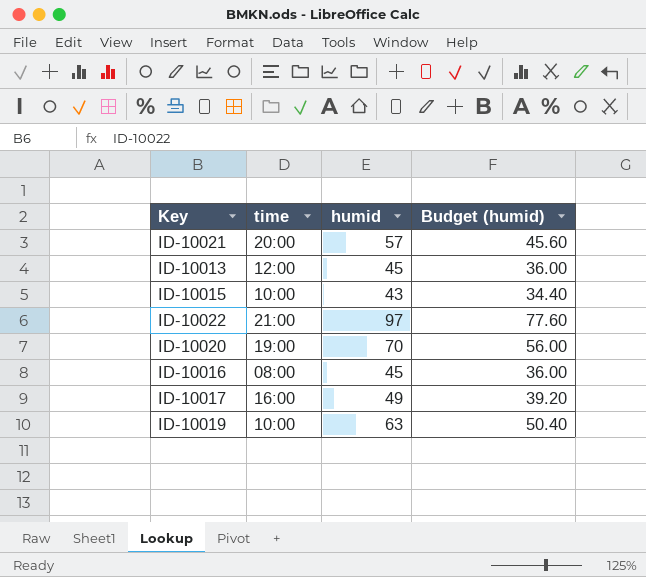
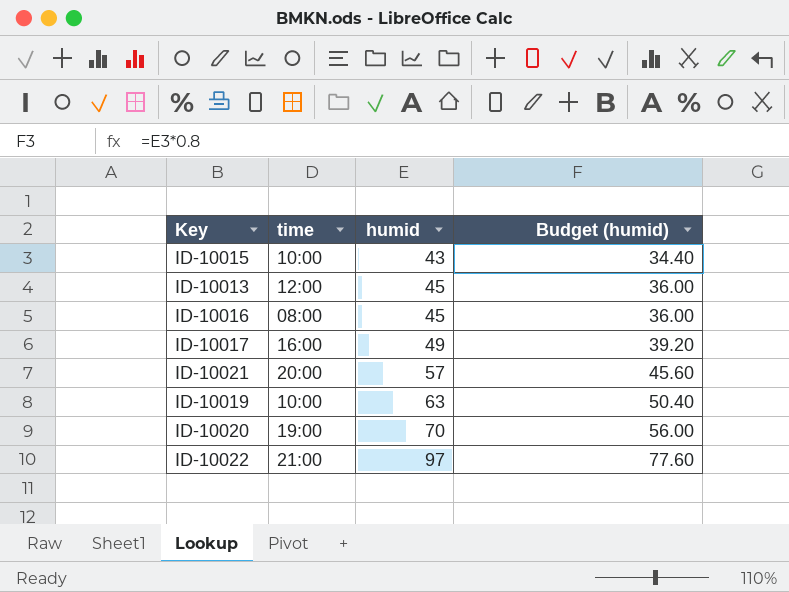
row order: none -> humid ascending

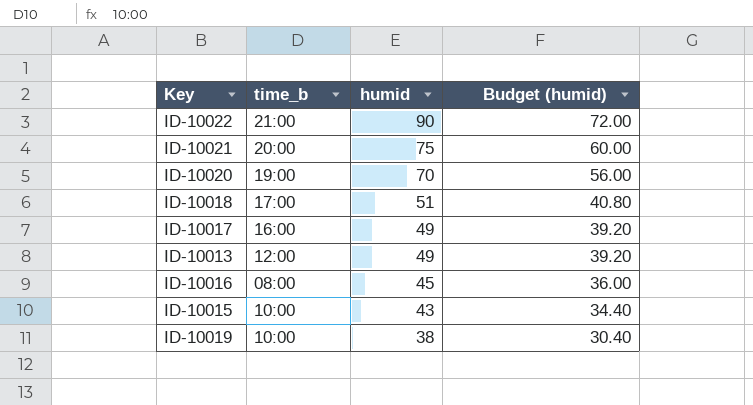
row order: humid ascending -> humid descending
column name: time -> time_b
ID-10022 | humid: 97 -> 90
ID-10022 | Budget (humid): 77.60 -> 72.00
ID-10021 | humid: 57 -> 75
ID-10021 | Budget (humid): 45.60 -> 60.00
row ID-10018: none -> 17:00 | 51 | 40.80
ID-10013 | humid: 45 -> 49
ID-10013 | Budget (humid): 36.00 -> 39.20
ID-10019 | humid: 63 -> 38
ID-10019 | Budget (humid): 50.40 -> 30.40

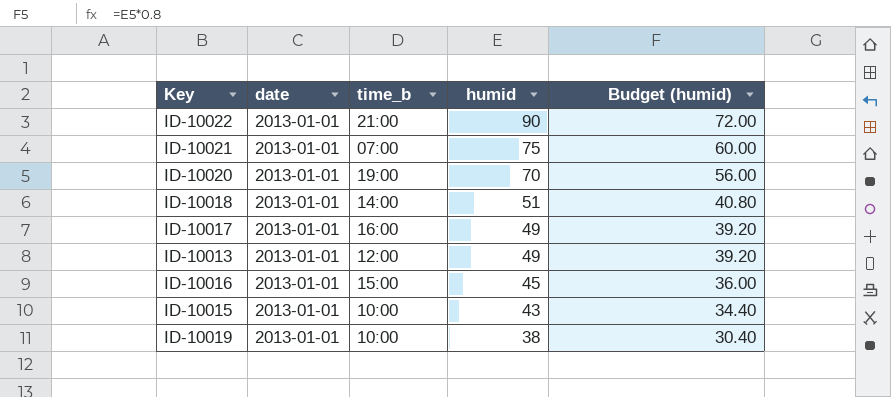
column date | position: none -> 2
ID-10021 | time_b: 20:00 -> 07:00
ID-10018 | time_b: 17:00 -> 14:00
ID-10016 | time_b: 08:00 -> 15:00

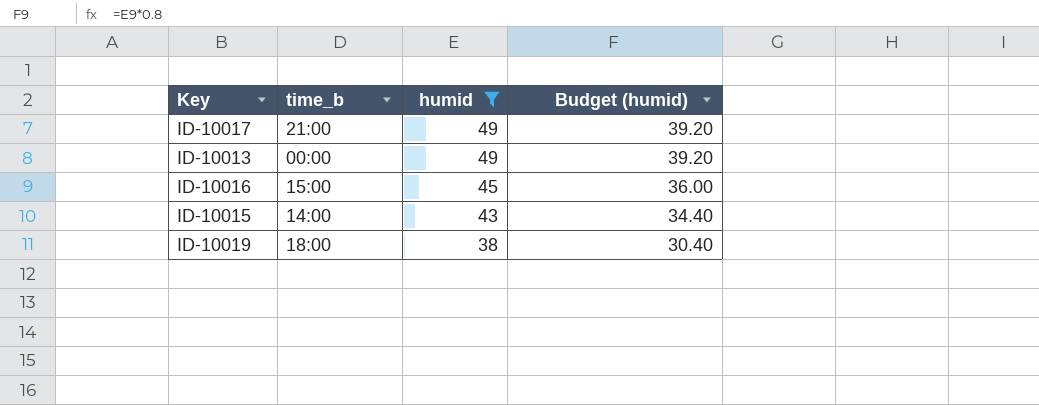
filter: none -> humid <= 49
column date | position: 2 -> none
ID-10017 | time_b: 16:00 -> 21:00
ID-10013 | time_b: 12:00 -> 00:00
ID-10015 | time_b: 10:00 -> 14:00
ID-10019 | time_b: 10:00 -> 18:00

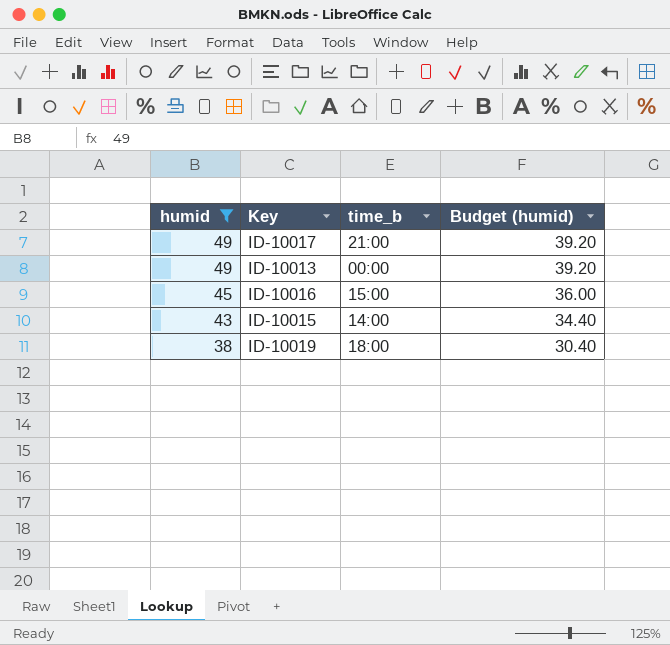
column humid | position: 3 -> 1

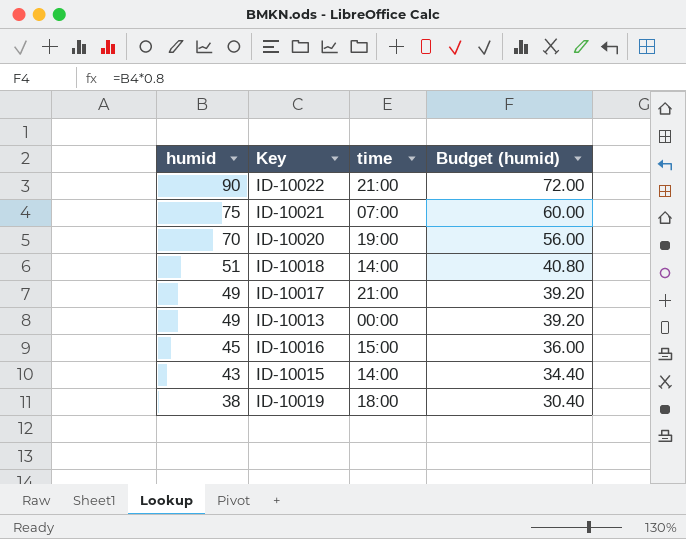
filter: humid <= 49 -> none
column name: time_b -> time

